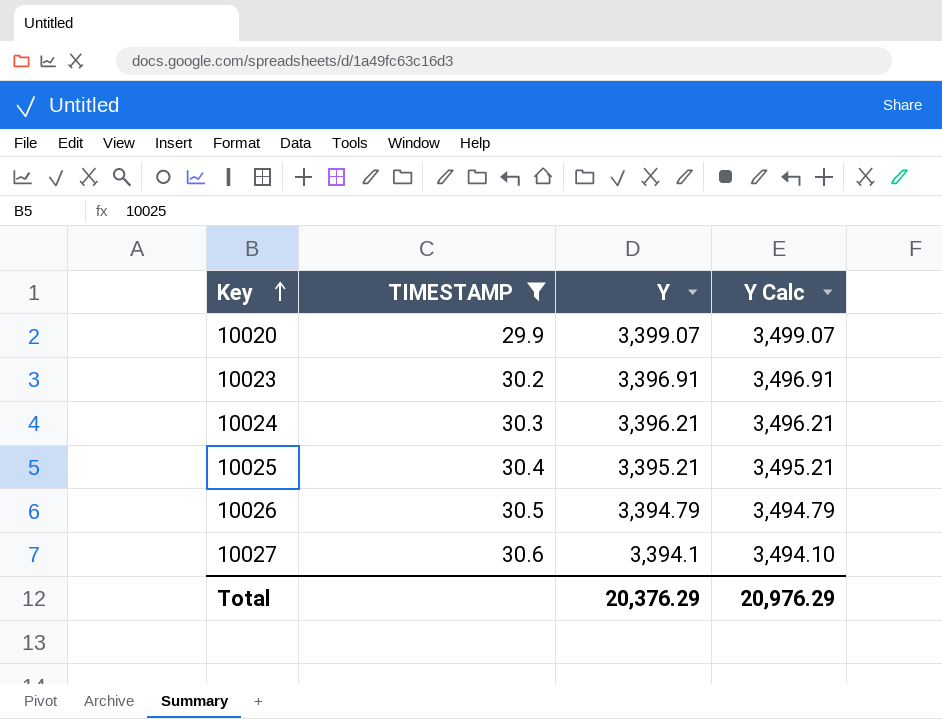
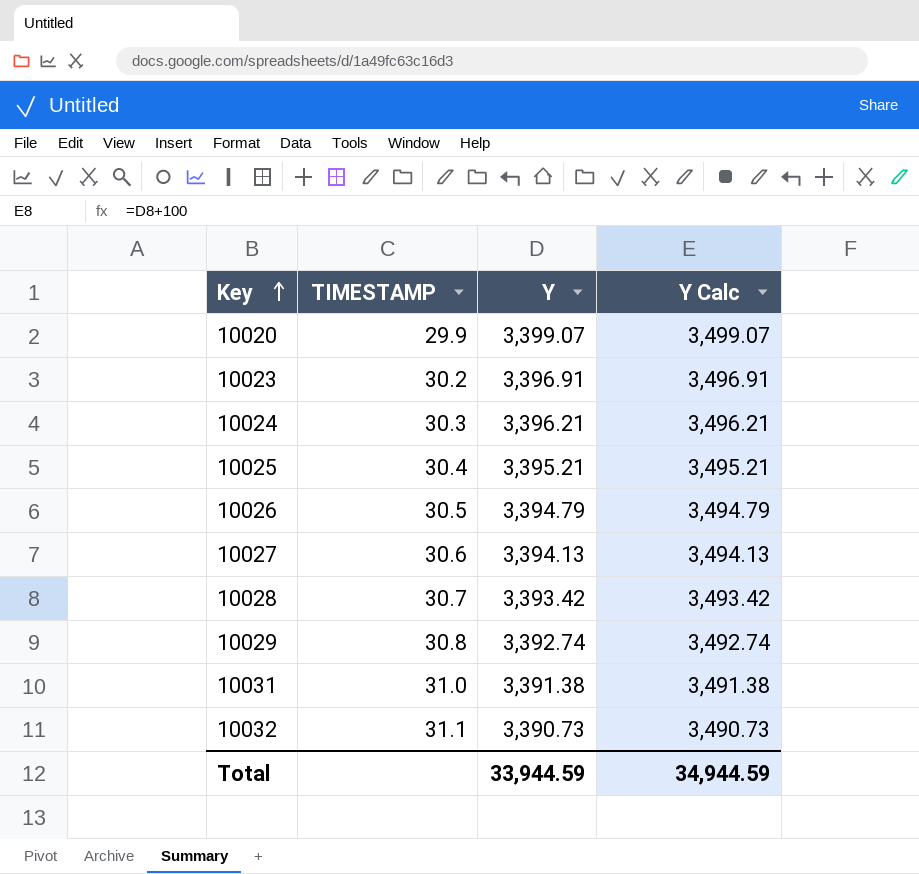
filter: TIMESTAMP <= 30.6 -> none
10027 | Y: 3,394.1 -> 3,394.13
10027 | Y Calc: 3,494.10 -> 3,494.13
Total | Y: 20,376.29 -> 33,944.59
Total | Y Calc: 20,976.29 -> 34,944.59

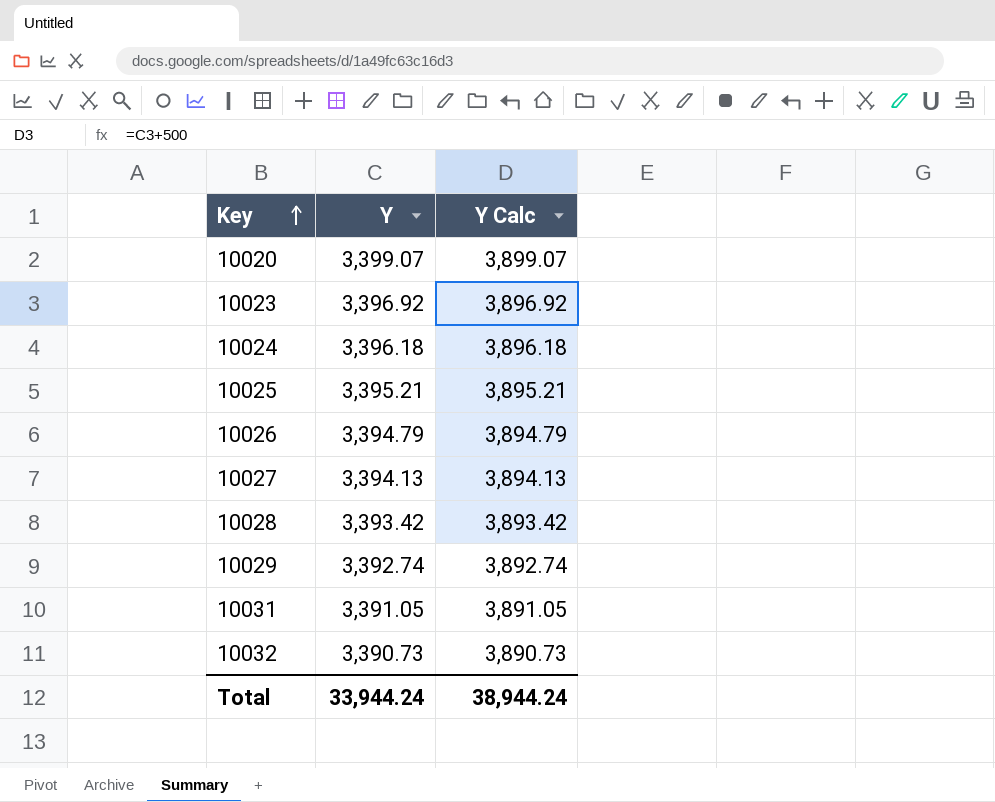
column TIMESTAMP | position: 2 -> none
column Y Calc | formula: [Y] + 100 -> [Y] + 500
10023 | Y: 3,396.91 -> 3,396.92
10024 | Y: 3,396.21 -> 3,396.18
10031 | Y: 3,391.38 -> 3,391.05
Total | Y: 33,944.59 -> 33,944.24
Total | Y Calc: 34,944.59 -> 38,944.24

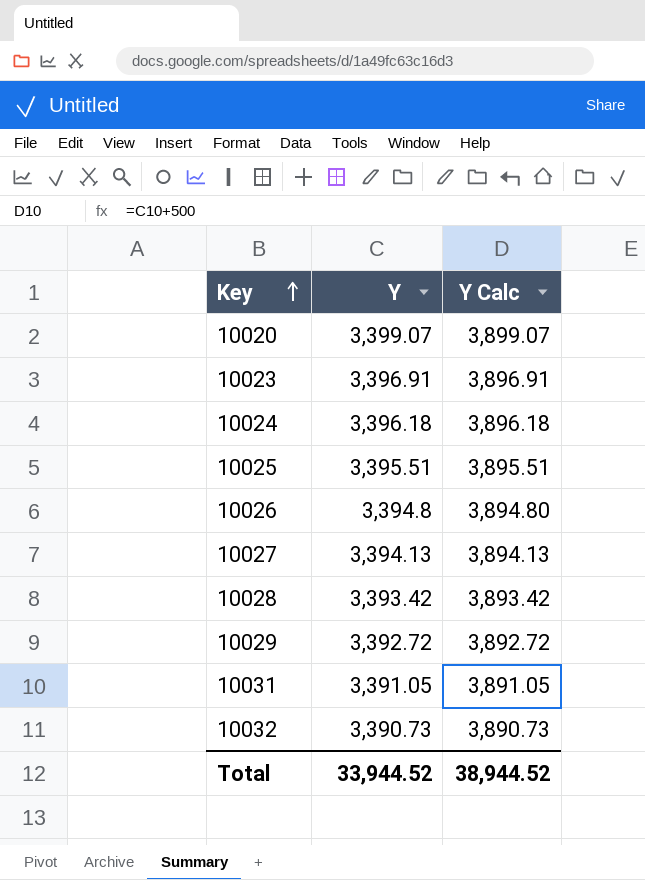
10023 | Y: 3,396.92 -> 3,396.91
10023 | Y Calc: 3,896.92 -> 3,896.91
10025 | Y: 3,395.21 -> 3,395.51
10025 | Y Calc: 3,895.21 -> 3,895.51
10026 | Y: 3,394.79 -> 3,394.8
10026 | Y Calc: 3,894.79 -> 3,894.80
10029 | Y: 3,392.74 -> 3,392.72
10029 | Y Calc: 3,892.74 -> 3,892.72
Total | Y: 33,944.24 -> 33,944.52
Total | Y Calc: 38,944.24 -> 38,944.52

